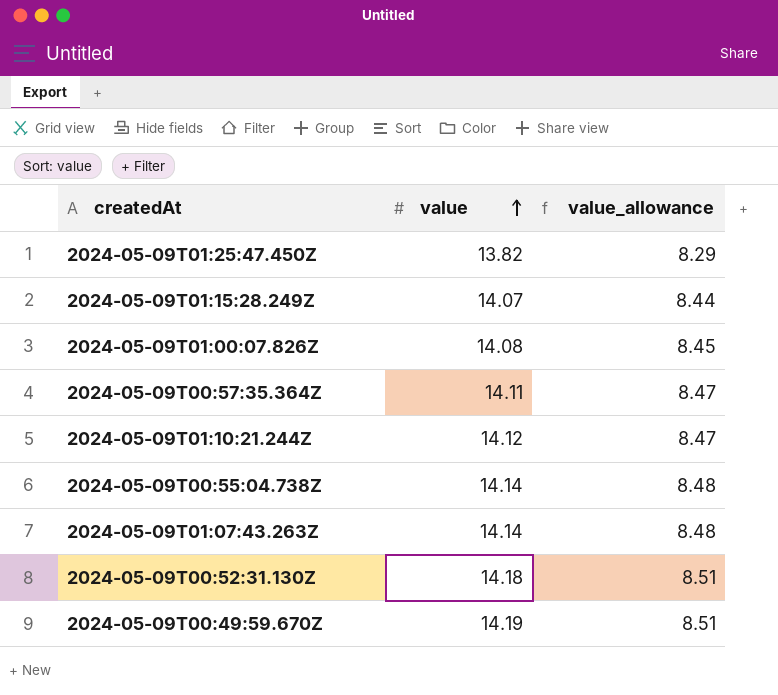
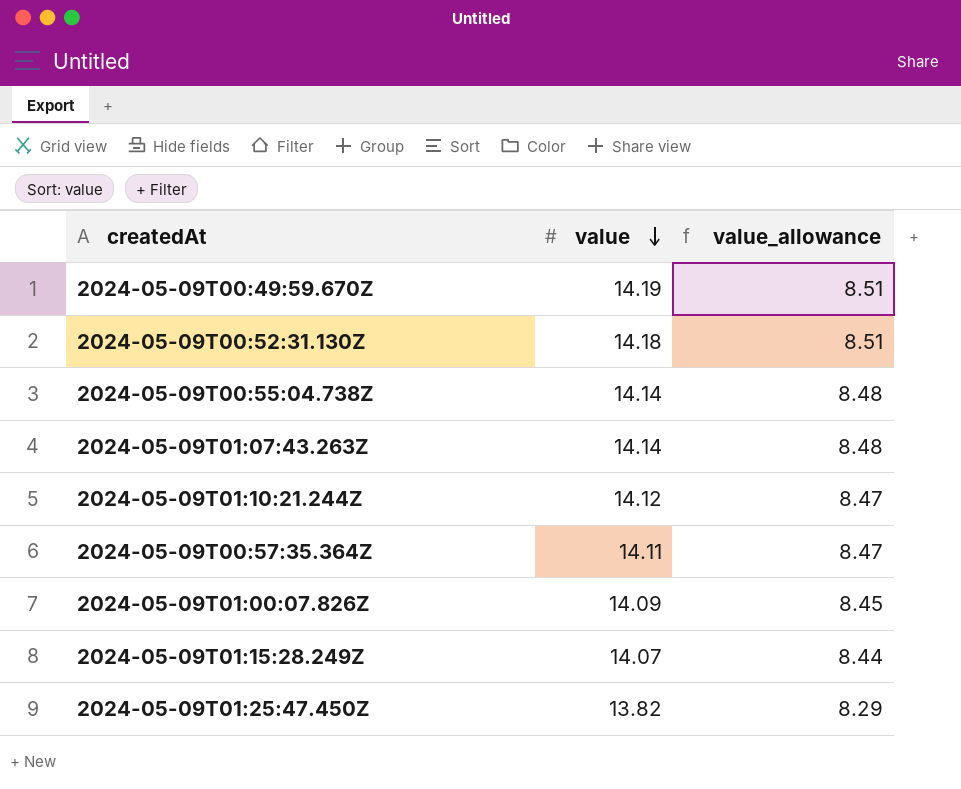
row order: value ascending -> value descending
2024-05-09T01:00:07.826Z | value: 14.08 -> 14.09

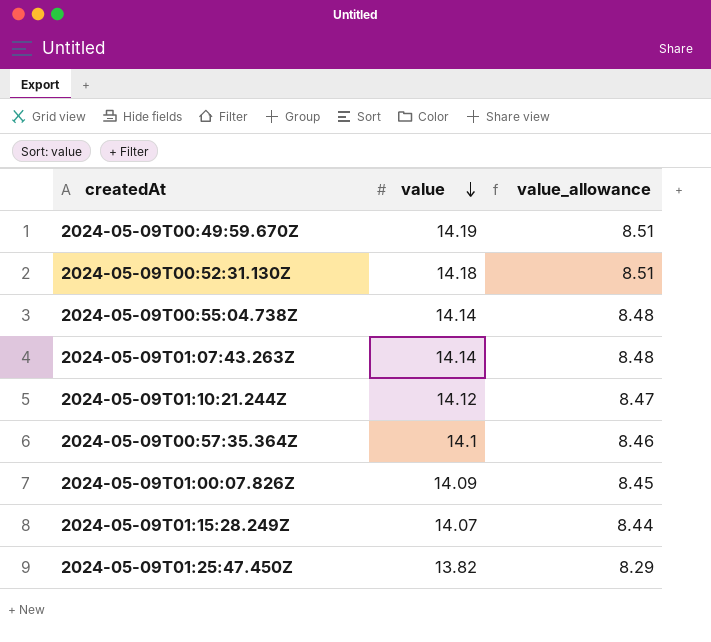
2024-05-09T00:57:35.364Z | value: 14.11 -> 14.1
2024-05-09T00:57:35.364Z | value_allowance: 8.47 -> 8.46

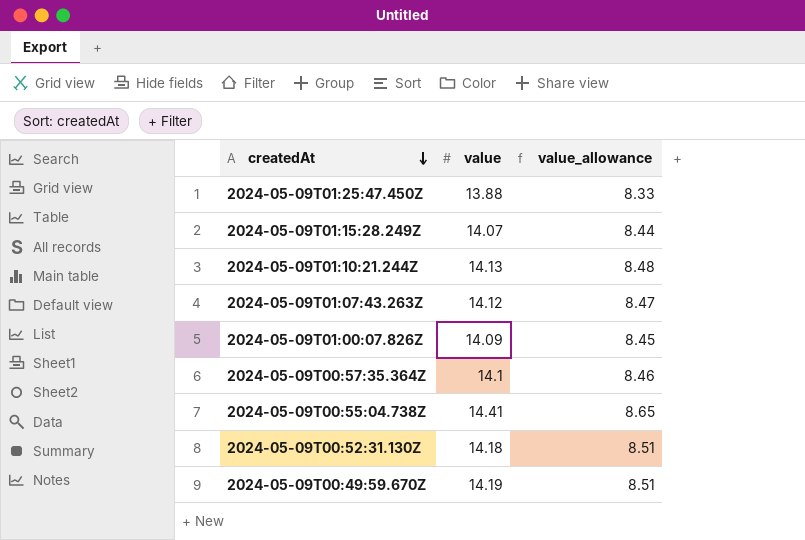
row order: value descending -> createdAt descending
2024-05-09T01:25:47.450Z | value: 13.82 -> 13.88
2024-05-09T01:25:47.450Z | value_allowance: 8.29 -> 8.33
2024-05-09T01:10:21.244Z | value: 14.12 -> 14.13
2024-05-09T01:10:21.244Z | value_allowance: 8.47 -> 8.48
2024-05-09T01:07:43.263Z | value: 14.14 -> 14.12
2024-05-09T01:07:43.263Z | value_allowance: 8.48 -> 8.47
2024-05-09T00:55:04.738Z | value: 14.14 -> 14.41
2024-05-09T00:55:04.738Z | value_allowance: 8.48 -> 8.65

